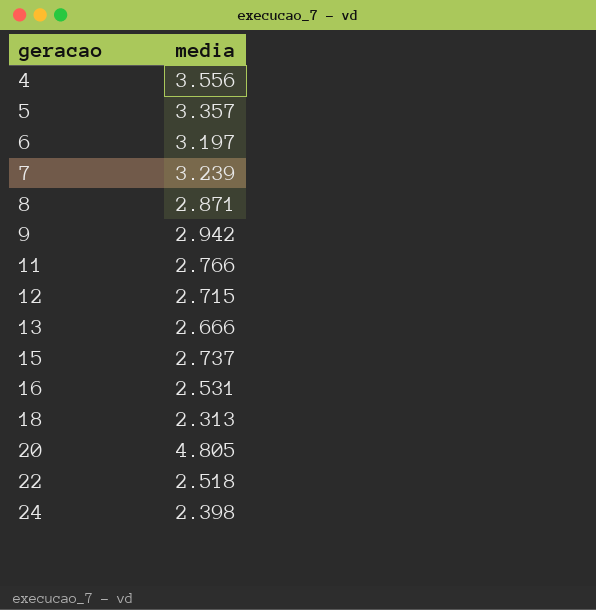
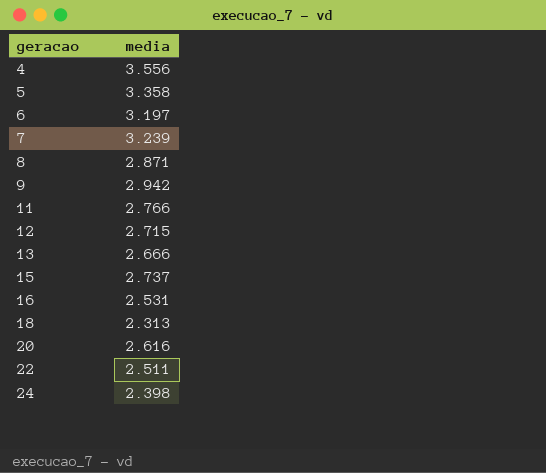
5 | media: 3.357 -> 3.358
20 | media: 4.805 -> 2.616
22 | media: 2.518 -> 2.511

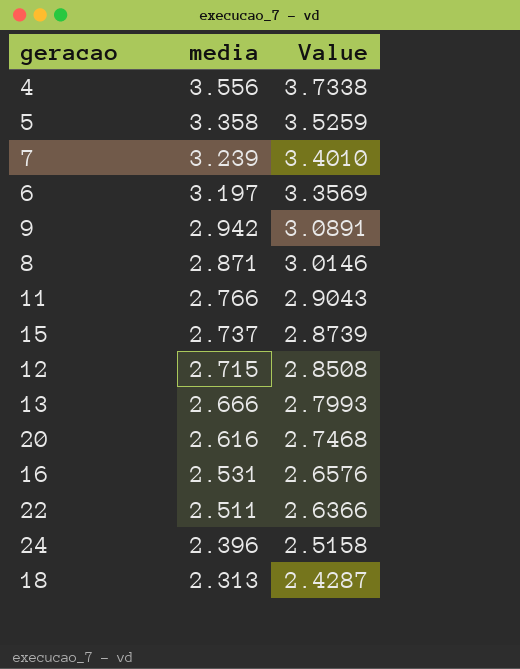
row order: geracao ascending -> media descending
column Value | formula: none -> [media] * 1.05
24 | media: 2.398 -> 2.396

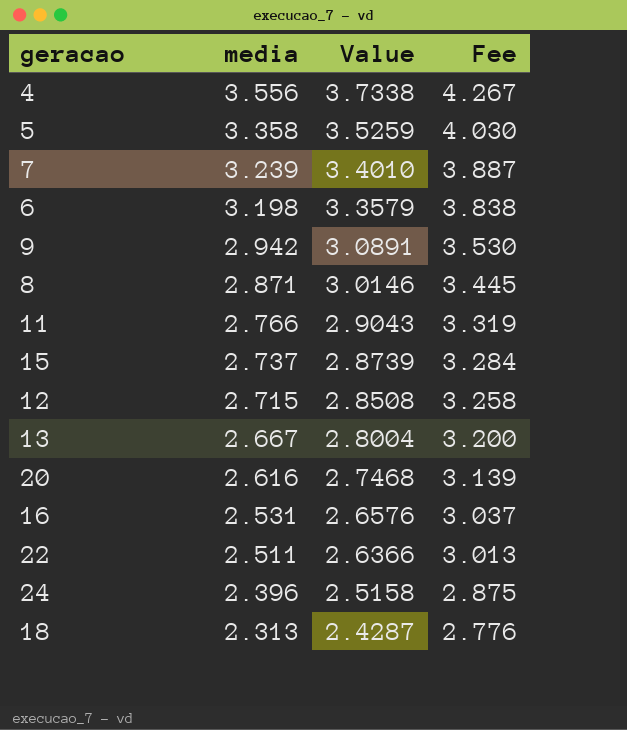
column Fee | formula: none -> [media] * 1.2
6 | media: 3.197 -> 3.198
6 | Value: 3.3569 -> 3.3579
13 | media: 2.666 -> 2.667
13 | Value: 2.7993 -> 2.8004

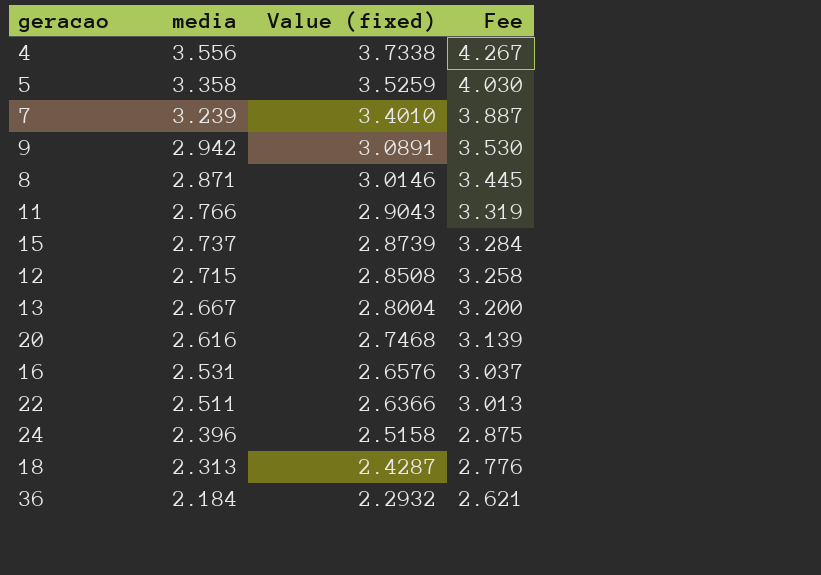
column name: Value -> Value (fixed)
row 6: 3.198 | 3.3579 | 3.838 -> none
row 36: none -> 2.184 | 2.2932 | 2.621

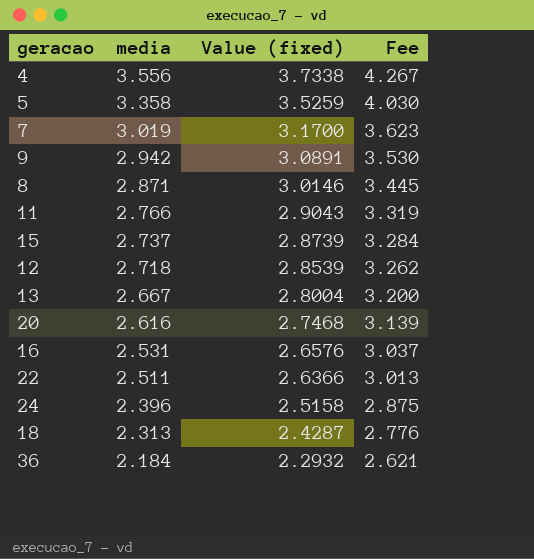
7 | media: 3.239 -> 3.019
7 | Value (fixed): 3.4010 -> 3.1700
7 | Fee: 3.887 -> 3.623
12 | media: 2.715 -> 2.718
12 | Value (fixed): 2.8508 -> 2.8539
12 | Fee: 3.258 -> 3.262

